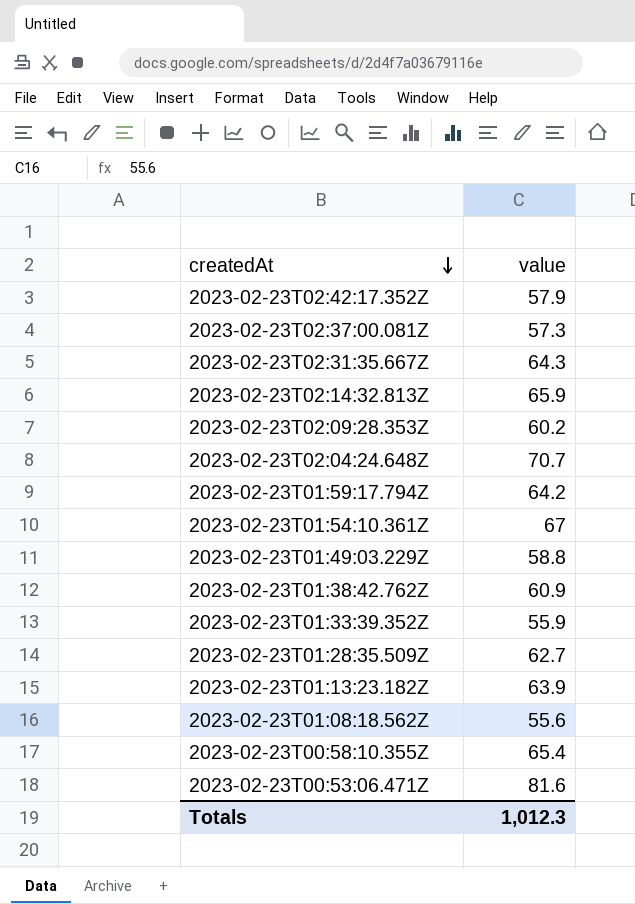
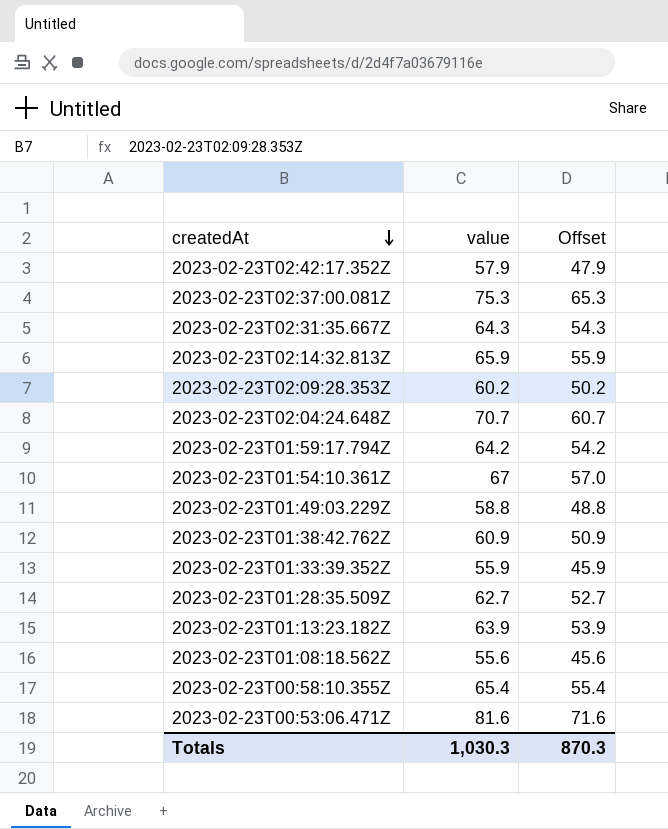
column Offset | formula: none -> [value] - 10
2023-02-23T02:37:00.081Z | value: 57.3 -> 75.3
Totals | value: 1,012.3 -> 1,030.3

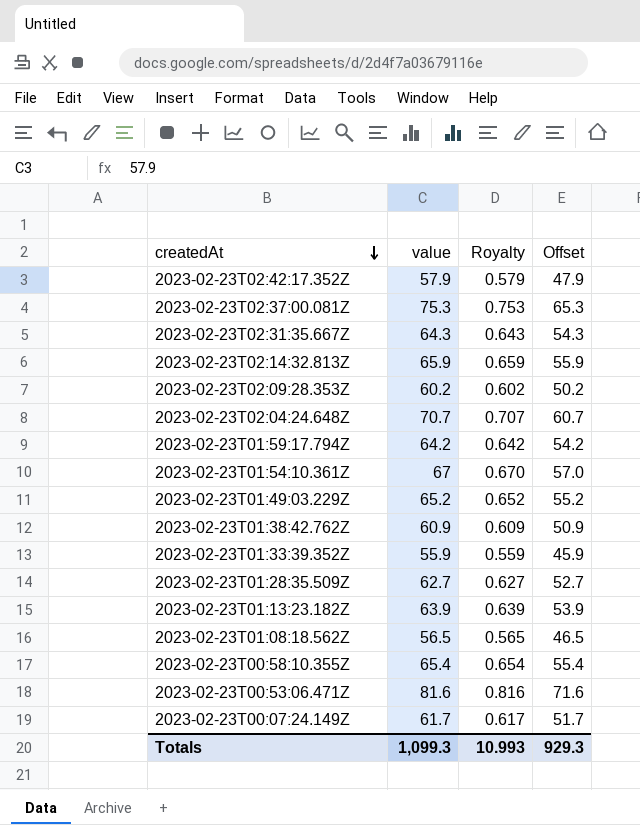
column Royalty | formula: none -> [value] * 0.01
2023-02-23T01:49:03.229Z | value: 58.8 -> 65.2
2023-02-23T01:49:03.229Z | Offset: 48.8 -> 55.2
2023-02-23T01:08:18.562Z | value: 55.6 -> 56.5
2023-02-23T01:08:18.562Z | Offset: 45.6 -> 46.5
row 2023-02-23T00:07:24.149Z: none -> 61.7 | 0.617 | 51.7
Totals | value: 1,030.3 -> 1,099.3
Totals | Offset: 870.3 -> 929.3

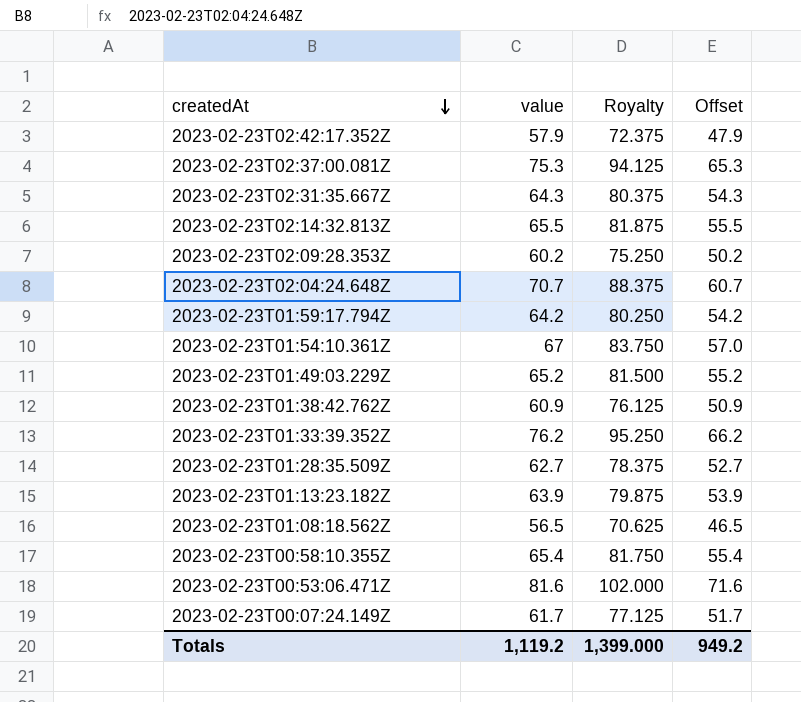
column Royalty | formula: [value] * 0.01 -> [value] * 1.25
2023-02-23T02:14:32.813Z | value: 65.9 -> 65.5
2023-02-23T02:14:32.813Z | Offset: 55.9 -> 55.5
2023-02-23T01:33:39.352Z | value: 55.9 -> 76.2
2023-02-23T01:33:39.352Z | Offset: 45.9 -> 66.2
Totals | value: 1,099.3 -> 1,119.2
Totals | Royalty: 10.993 -> 1,399.000
Totals | Offset: 929.3 -> 949.2

